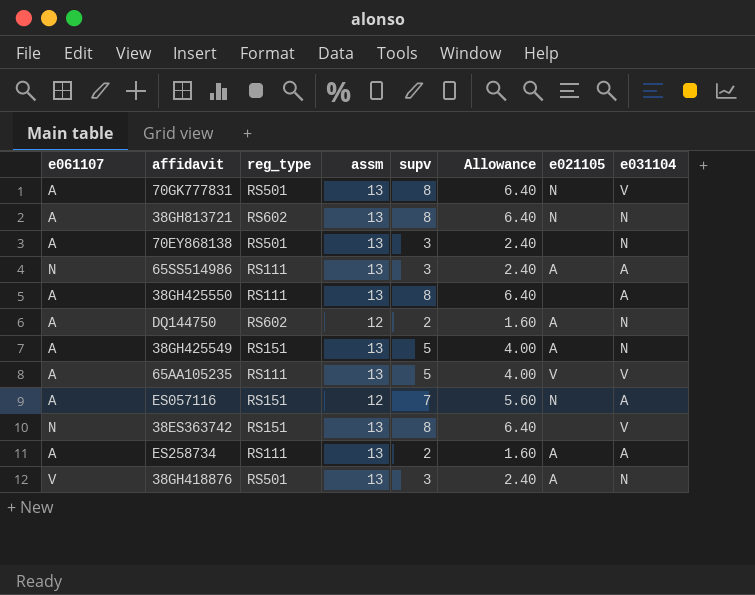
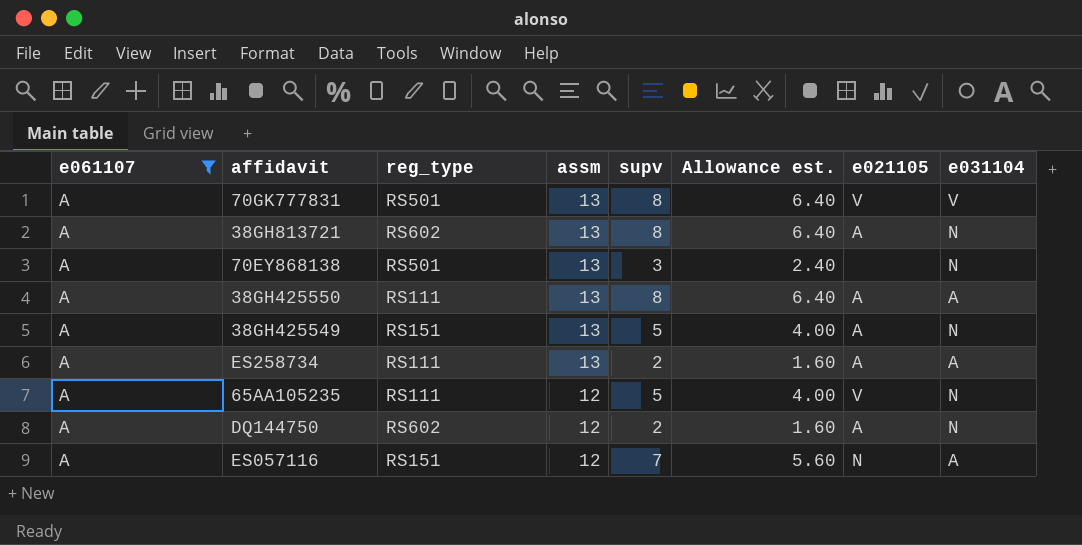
filter: none -> e061107 = A
row order: none -> assm descending
column name: Allowance -> Allowance est.
70GK777831 | e021105: N -> V
38GH813721 | e021105: N -> A
38GH425550 | e021105: none -> A
65AA105235 | assm: 13 -> 12
65AA105235 | e031104: V -> N

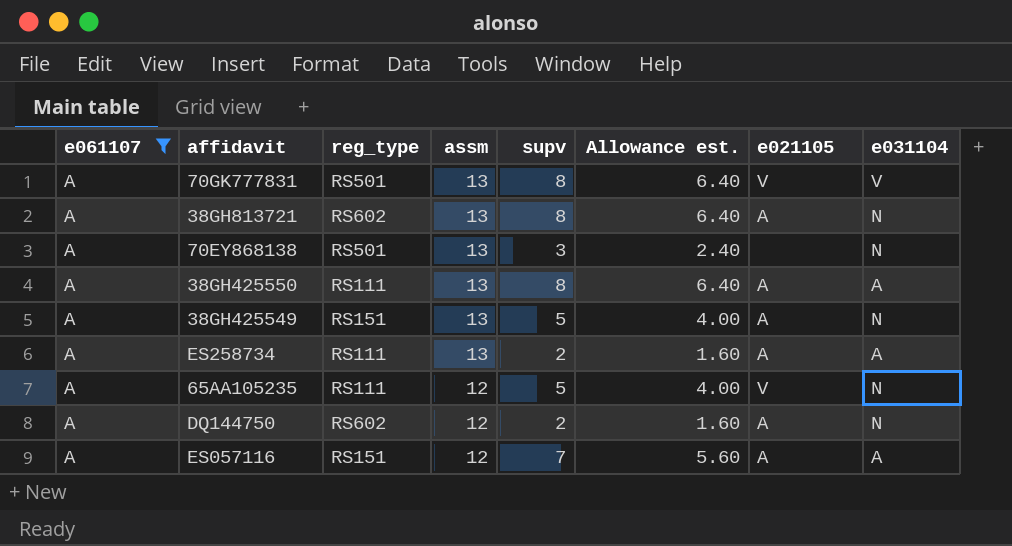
ES057116 | e021105: N -> A

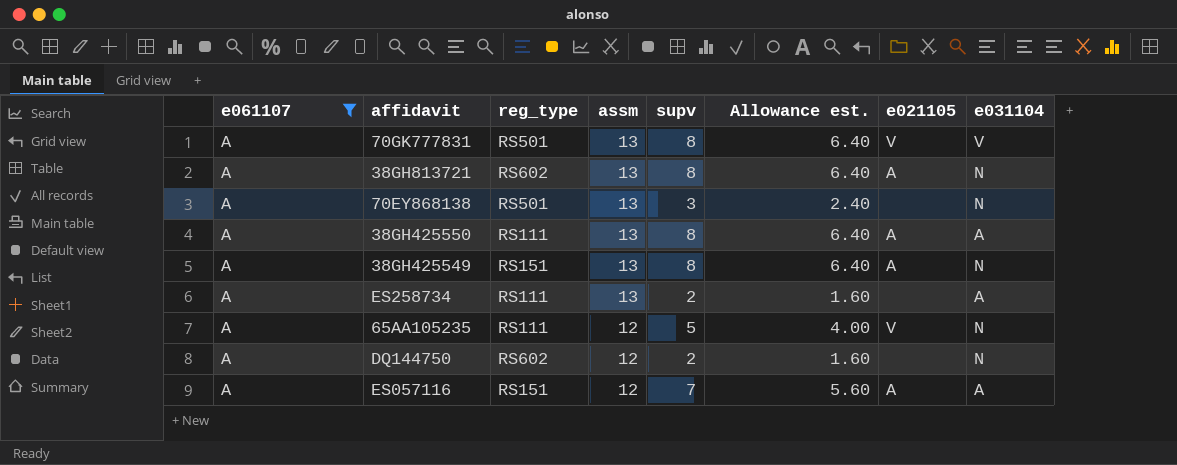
38GH425549 | supv: 5 -> 8
38GH425549 | Allowance est.: 4.00 -> 6.40
ES258734 | e021105: A -> none
DQ144750 | e021105: A -> none

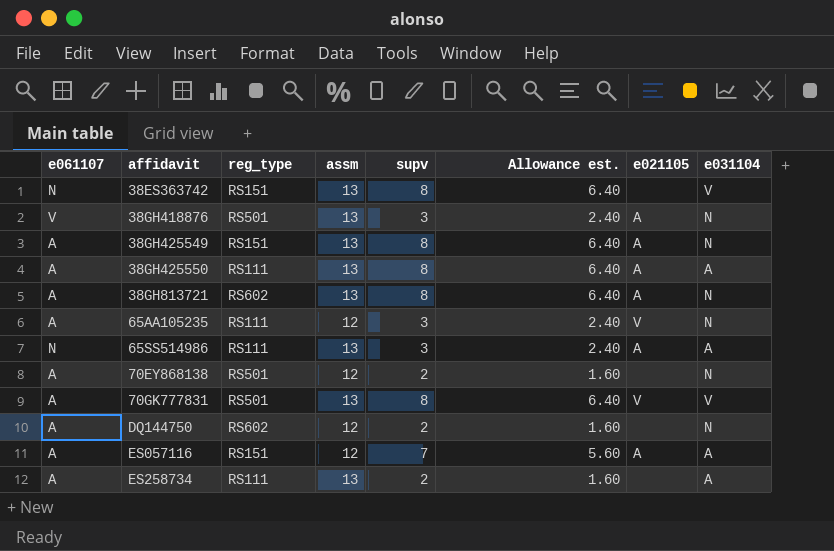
filter: e061107 = A -> none
row order: assm descending -> affidavit ascending
65AA105235 | supv: 5 -> 3
65AA105235 | Allowance est.: 4.00 -> 2.40
70EY868138 | assm: 13 -> 12
70EY868138 | supv: 3 -> 2
70EY868138 | Allowance est.: 2.40 -> 1.60

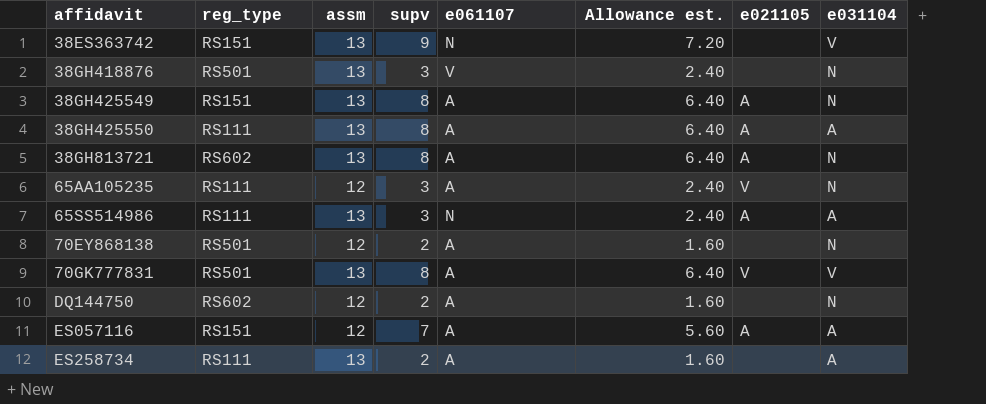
column e061107 | position: 1 -> 5
38ES363742 | supv: 8 -> 9
38ES363742 | Allowance est.: 6.40 -> 7.20
38GH418876 | e021105: A -> none

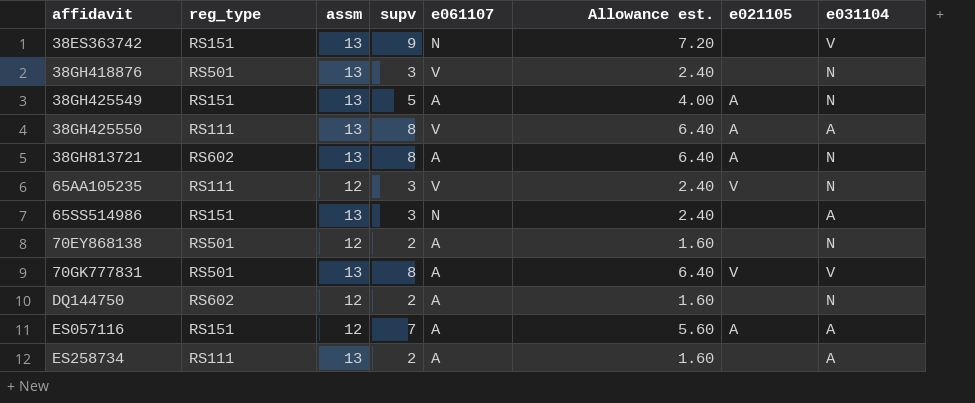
38GH425549 | supv: 8 -> 5
38GH425549 | Allowance est.: 6.40 -> 4.00
38GH425550 | e061107: A -> V
65AA105235 | e061107: A -> V
65SS514986 | reg_type: RS111 -> RS151
65SS514986 | e021105: A -> none

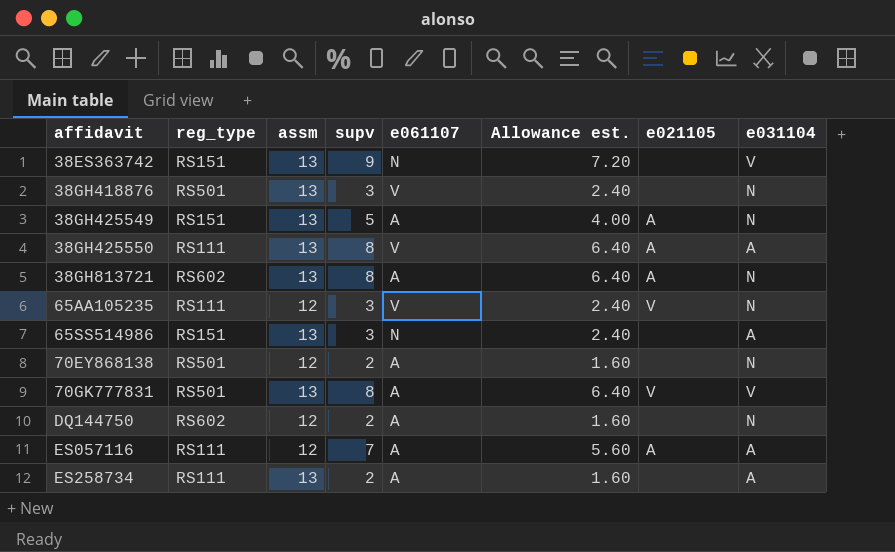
ES057116 | reg_type: RS151 -> RS111

